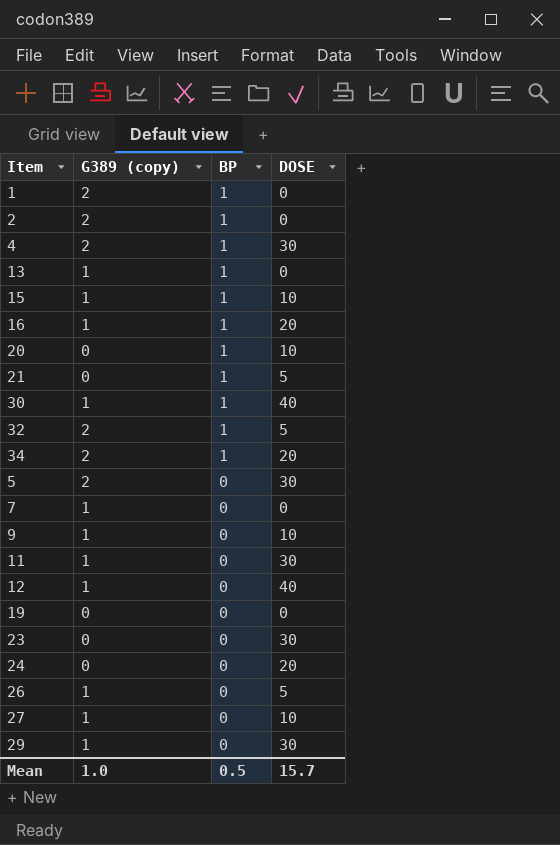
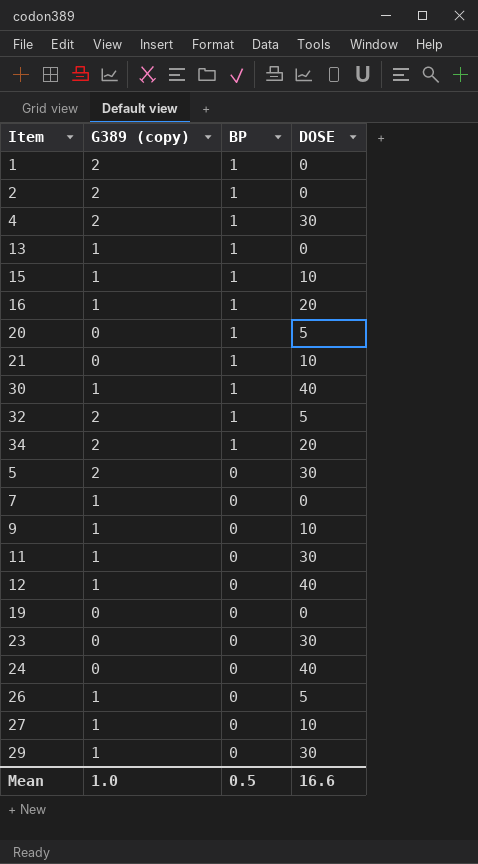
20 | DOSE: 10 -> 5
21 | DOSE: 5 -> 10
24 | DOSE: 20 -> 40
Mean | DOSE: 15.7 -> 16.6

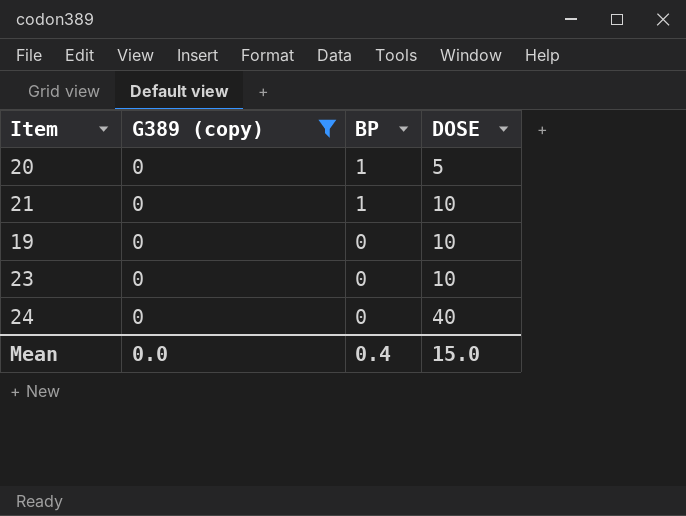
filter: none -> G389 (copy) = 0
19 | DOSE: 0 -> 10
23 | DOSE: 30 -> 10
Mean | G389 (copy): 1.0 -> 0.0
Mean | BP: 0.5 -> 0.4
Mean | DOSE: 16.6 -> 15.0

